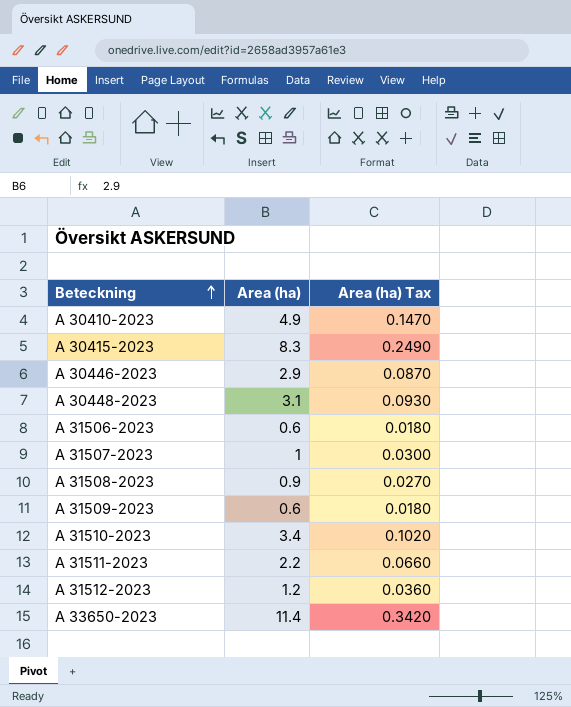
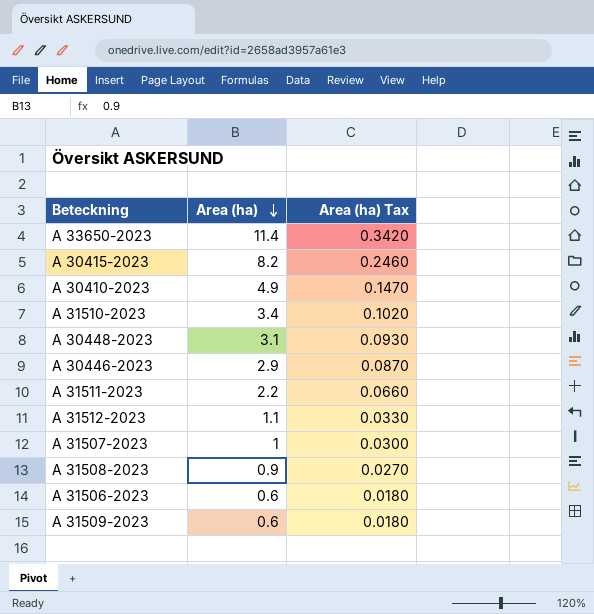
row order: Beteckning ascending -> Area (ha) descending
A 30415-2023 | Area (ha): 8.3 -> 8.2
A 30415-2023 | Area (ha) Tax: 0.2490 -> 0.2460
A 31512-2023 | Area (ha): 1.2 -> 1.1
A 31512-2023 | Area (ha) Tax: 0.0360 -> 0.0330

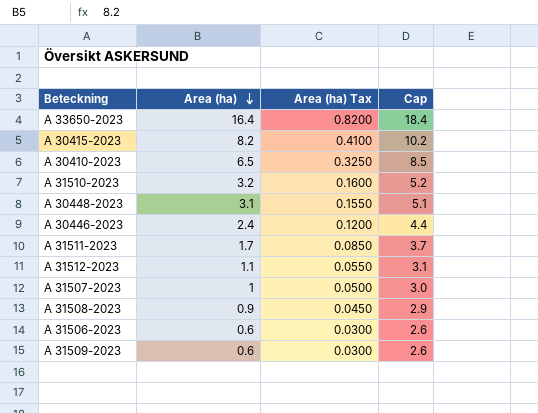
column Area (ha) Tax | formula: [Area (ha)] * 0.03 -> [Area (ha)] * 0.05
column Cap | formula: none -> [Area (ha)] + 2
A 33650-2023 | Area (ha): 11.4 -> 16.4
A 30410-2023 | Area (ha): 4.9 -> 6.5
A 31510-2023 | Area (ha): 3.4 -> 3.2
A 30446-2023 | Area (ha): 2.9 -> 2.4
A 31511-2023 | Area (ha): 2.2 -> 1.7

